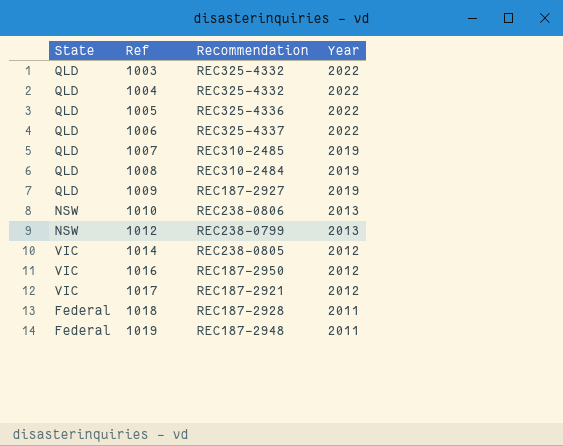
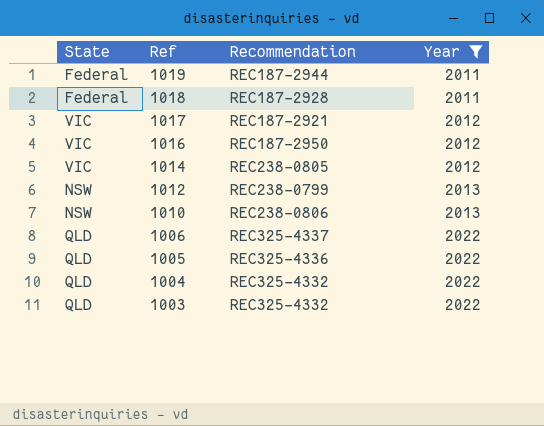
filter: none -> Year != 2019
row order: Ref ascending -> Ref descending
1019 | Recommendation: REC187-2948 -> REC187-2944

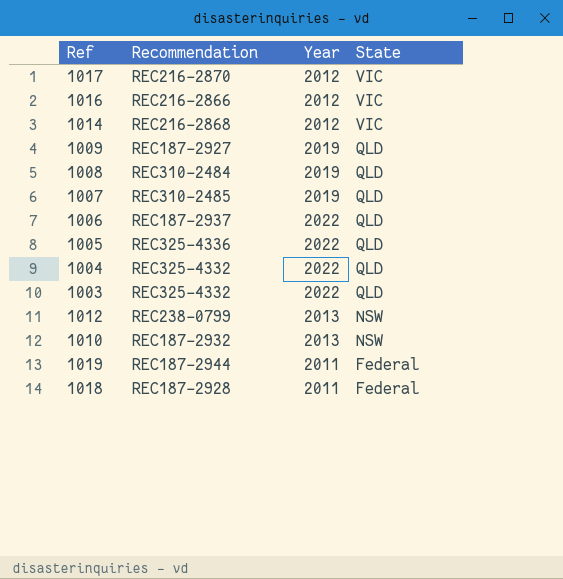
filter: Year != 2019 -> none
row order: Ref descending -> State descending
column State | position: 1 -> 4
1017 | Recommendation: REC187-2921 -> REC216-2870
1016 | Recommendation: REC187-2950 -> REC216-2866
1014 | Recommendation: REC238-0805 -> REC216-2868
1006 | Recommendation: REC325-4337 -> REC187-2937
1010 | Recommendation: REC238-0806 -> REC187-2932

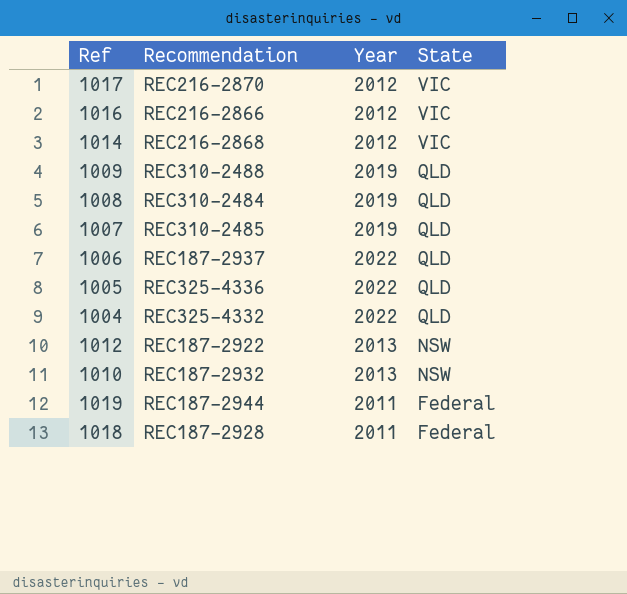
row 1003: REC325-4332 | 2022 | QLD -> none
1009 | Recommendation: REC187-2927 -> REC310-2488
1012 | Recommendation: REC238-0799 -> REC187-2922

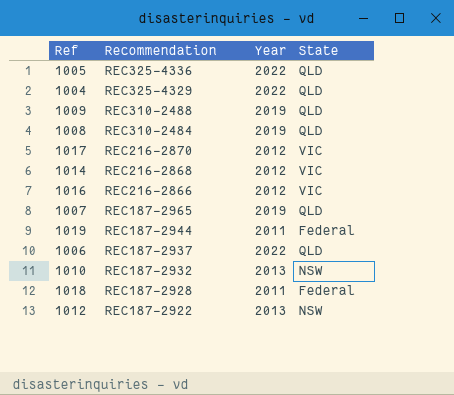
row order: State descending -> Recommendation descending
1004 | Recommendation: REC325-4332 -> REC325-4329
1007 | Recommendation: REC310-2485 -> REC187-2965

